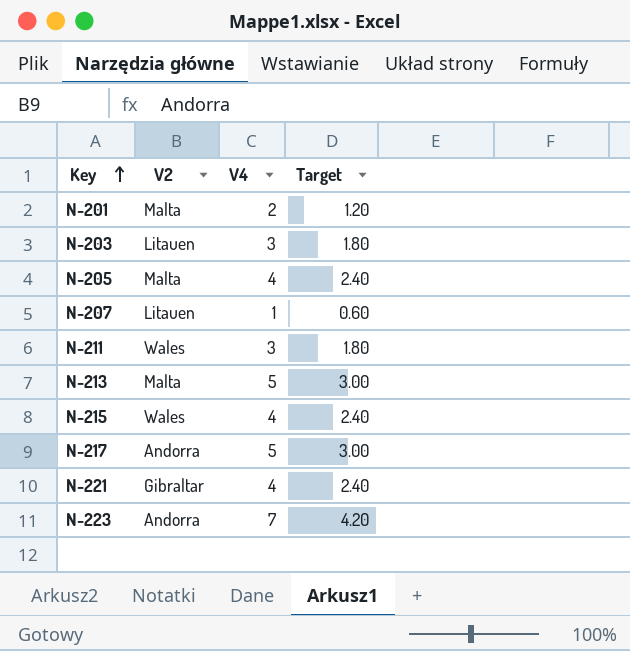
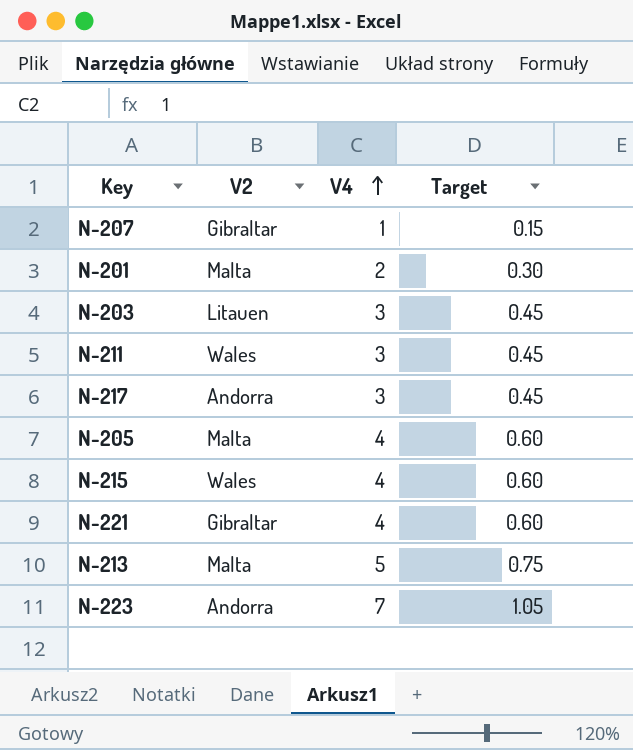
row order: Key ascending -> V4 ascending
column Target | formula: [V4] * 0.6 -> [V4] * 0.15
N-207 | V2: Litauen -> Gibraltar
N-217 | V4: 5 -> 3

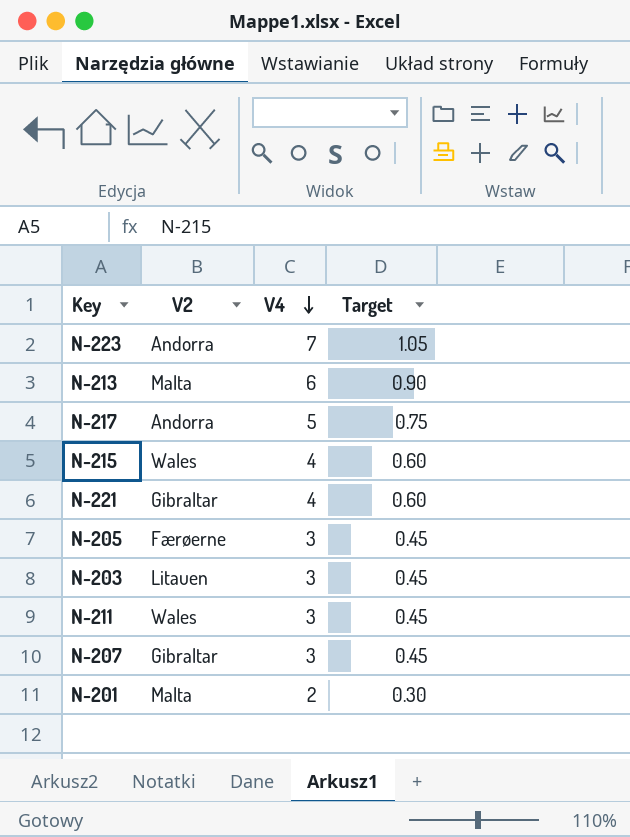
row order: V4 ascending -> V4 descending
N-213 | V4: 5 -> 6
N-213 | Target: 0.75 -> 0.90
N-217 | V4: 3 -> 5
N-217 | Target: 0.45 -> 0.75
N-205 | V2: Malta -> Færøerne
N-205 | V4: 4 -> 3
N-205 | Target: 0.60 -> 0.45
N-207 | V4: 1 -> 3
N-207 | Target: 0.15 -> 0.45

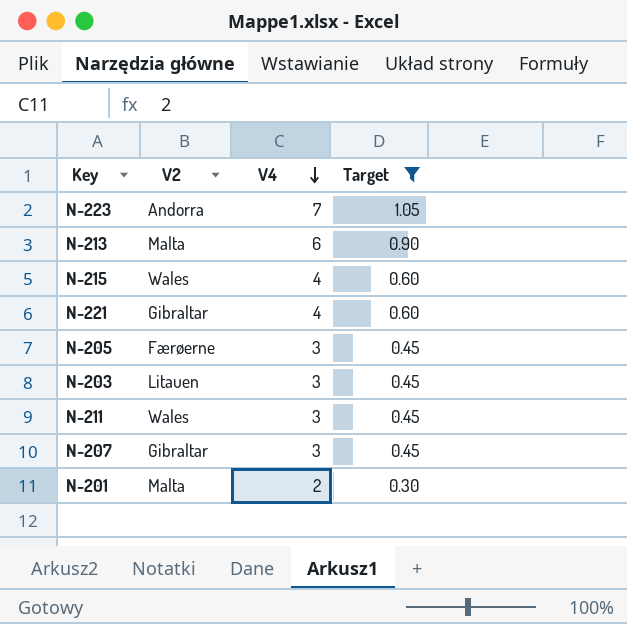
filter: none -> Target != 0.75

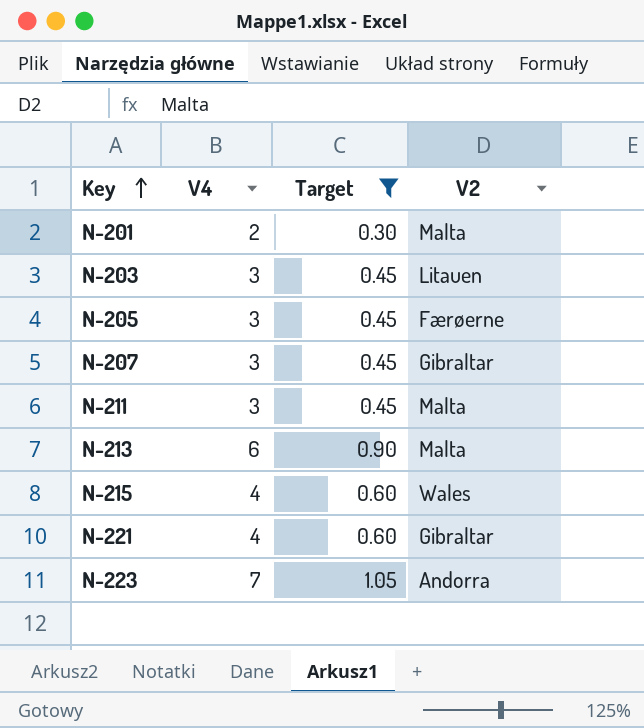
row order: V4 descending -> Key ascending
column V2 | position: 2 -> 4
N-211 | V2: Wales -> Malta

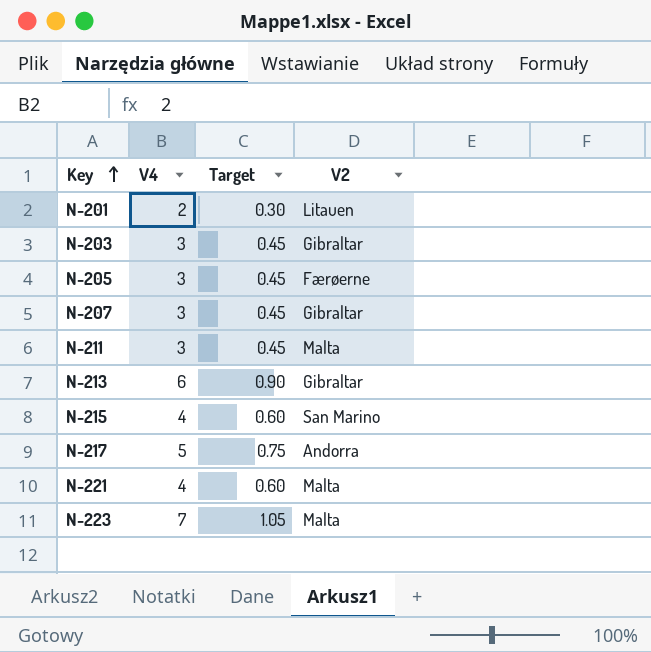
filter: Target != 0.75 -> none
N-201 | V2: Malta -> Litauen
N-203 | V2: Litauen -> Gibraltar
N-213 | V2: Malta -> Gibraltar
N-215 | V2: Wales -> San Marino
N-221 | V2: Gibraltar -> Malta
N-223 | V2: Andorra -> Malta

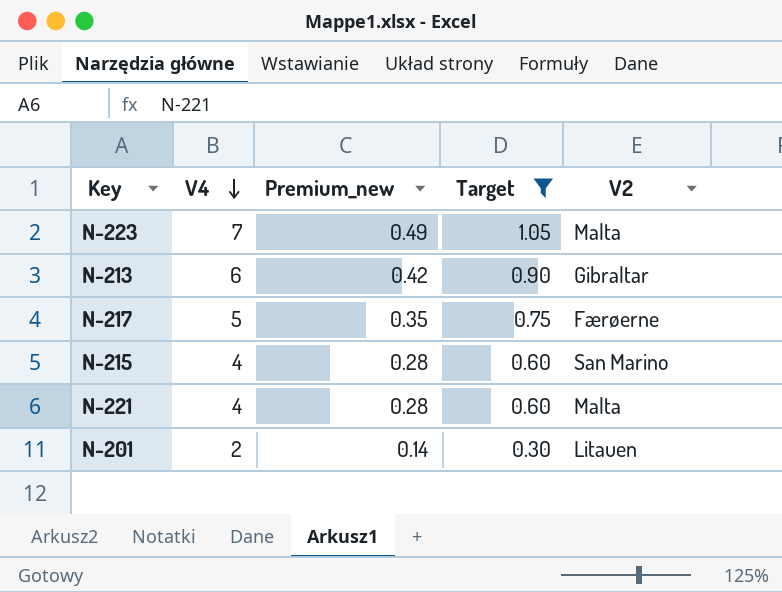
filter: none -> Target != 0.45
row order: Key ascending -> V4 descending
column Premium_new | formula: none -> [V4] * 0.07
N-217 | V2: Andorra -> Færøerne

